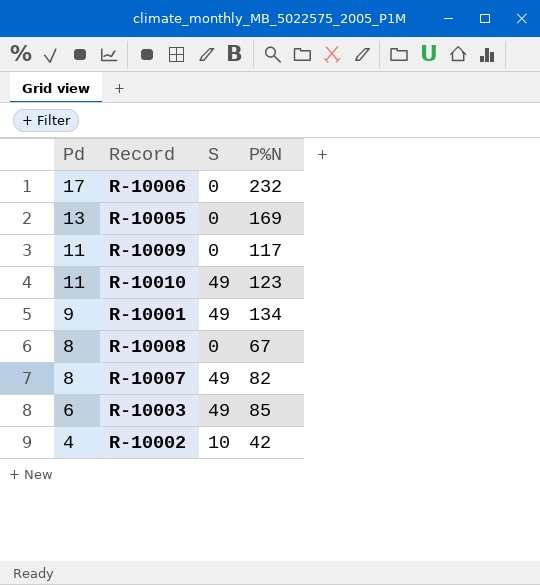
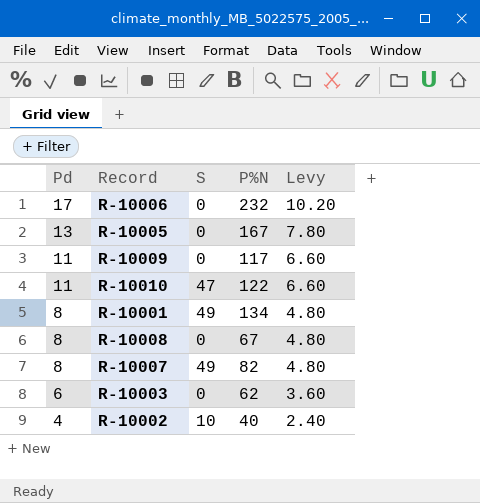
column Levy | formula: none -> [Pd] * 0.6
R-10005 | P%N: 169 -> 167
R-10010 | S: 49 -> 47
R-10010 | P%N: 123 -> 122
R-10001 | Pd: 9 -> 8
R-10003 | S: 49 -> 0
R-10003 | P%N: 85 -> 62
R-10002 | P%N: 42 -> 40

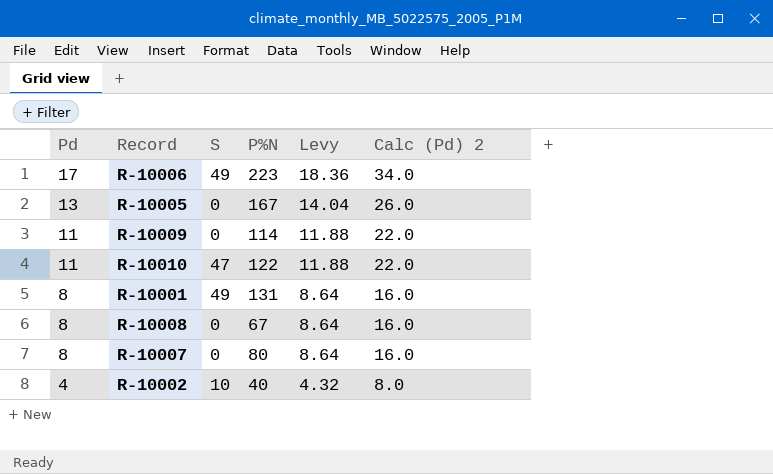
column Levy | formula: [Pd] * 0.6 -> [Pd] * 1.08
column Calc (Pd) 2 | formula: none -> [Pd] * 2
row R-10003: 6 | 0 | 62 | 3.60 -> none
R-10006 | S: 0 -> 49
R-10006 | P%N: 232 -> 223
R-10009 | P%N: 117 -> 114
R-10001 | P%N: 134 -> 131
R-10007 | S: 49 -> 0
R-10007 | P%N: 82 -> 80

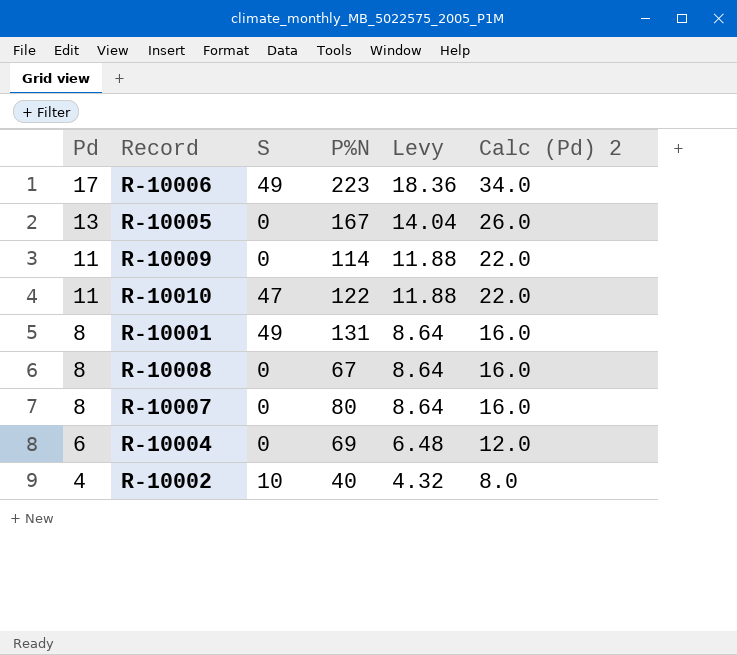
row R-10004: none -> 6 | 0 | 69 | 6.48 | 12.0

